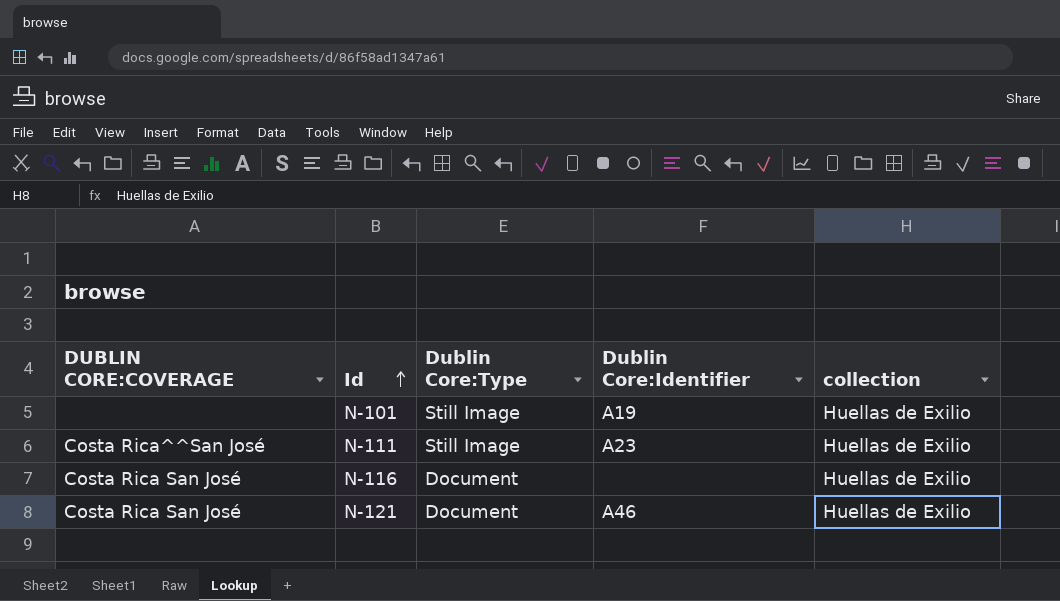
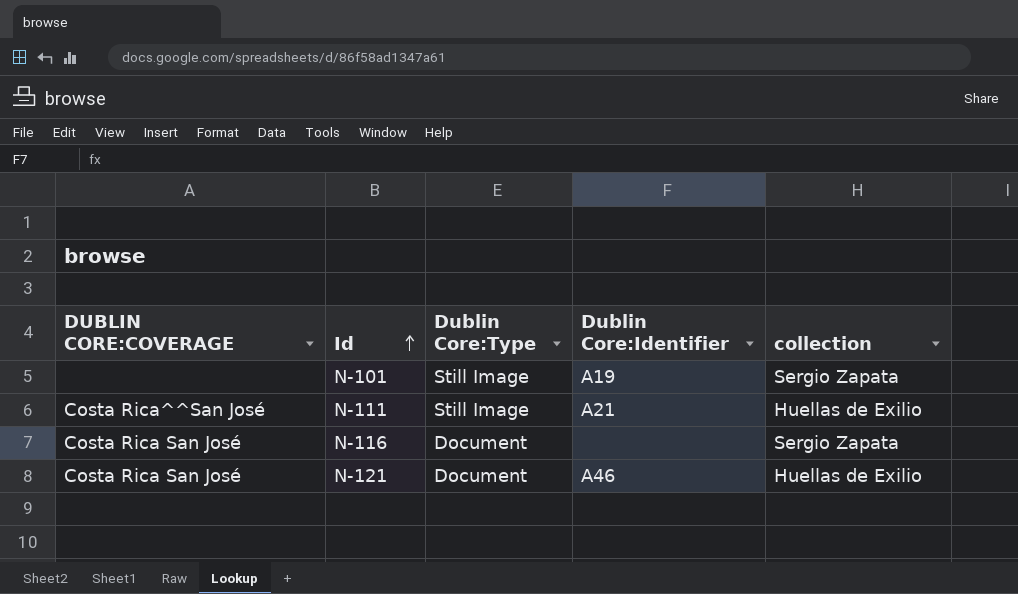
N-101 | collection: Huellas de Exilio -> Sergio Zapata
N-111 | Dublin Core:Identifier: A23 -> A21
N-116 | collection: Huellas de Exilio -> Sergio Zapata

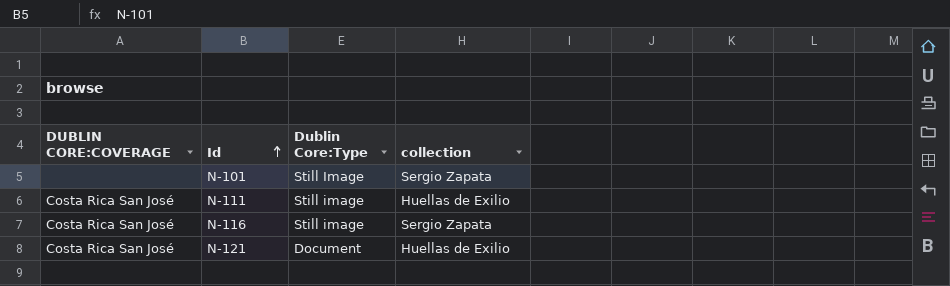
column Dublin Core:Identifier | position: 4 -> none
N-111 | DUBLIN CORE:COVERAGE: Costa Rica^^San José -> Costa Rica San José
N-111 | Dublin Core:Type: Still Image -> Still image
N-116 | Dublin Core:Type: Document -> Still image

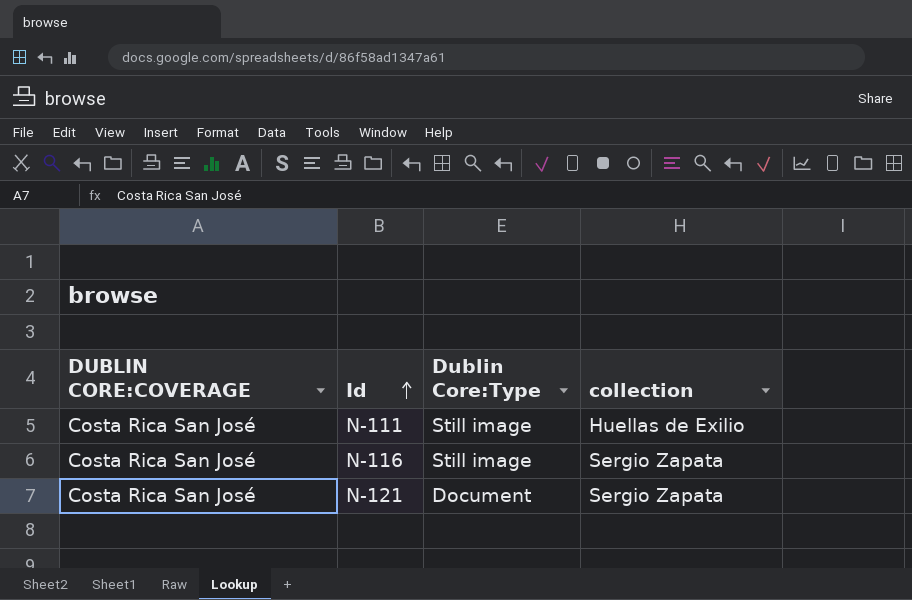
row N-101: none | Still Image | Sergio Zapata -> none
N-121 | collection: Huellas de Exilio -> Sergio Zapata

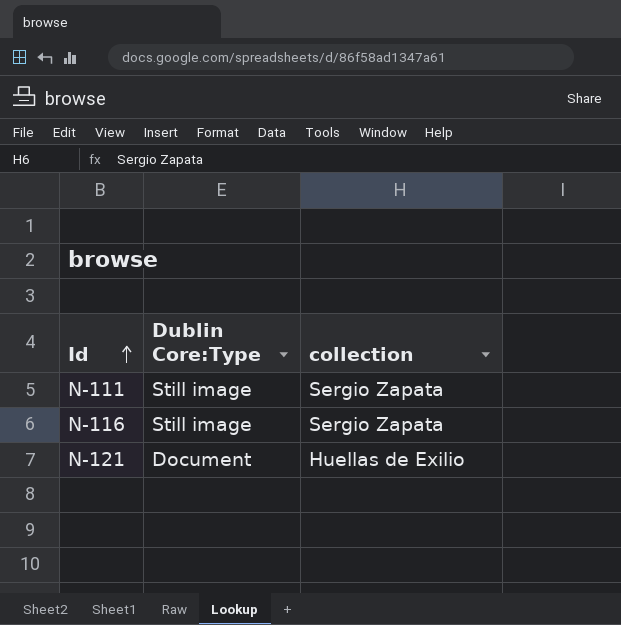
column DUBLIN CORE:COVERAGE | position: 1 -> none
N-111 | collection: Huellas de Exilio -> Sergio Zapata
N-121 | collection: Sergio Zapata -> Huellas de Exilio

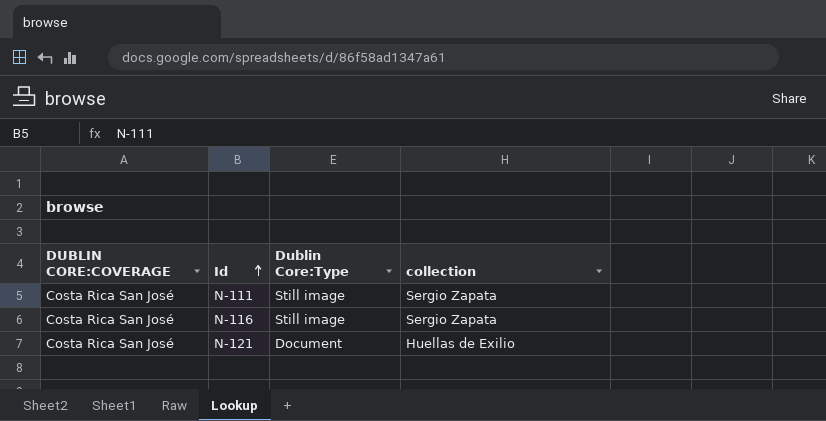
column DUBLIN CORE:COVERAGE | position: none -> 1

